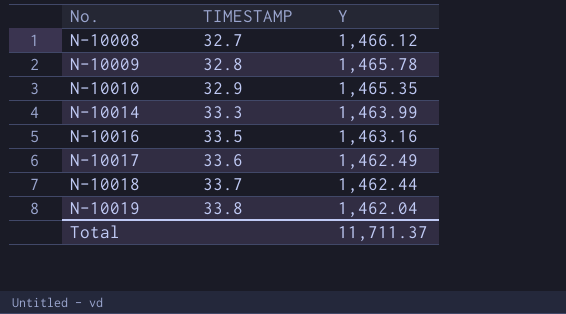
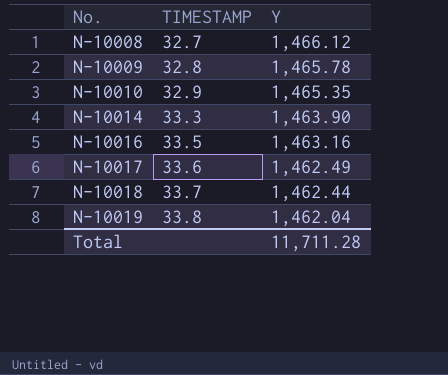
N-10014 | Y: 1,463.99 -> 1,463.90
Total | Y: 11,711.37 -> 11,711.28

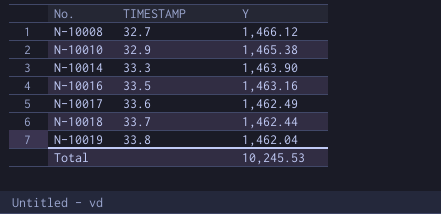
row N-10009: 32.8 | 1,465.78 -> none
N-10010 | Y: 1,465.35 -> 1,465.38
Total | Y: 11,711.28 -> 10,245.53

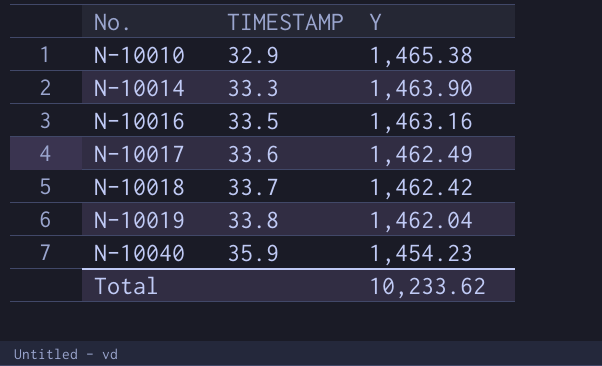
row N-10008: 32.7 | 1,466.12 -> none
N-10018 | Y: 1,462.44 -> 1,462.42
row N-10040: none -> 35.9 | 1,454.23
Total | Y: 10,245.53 -> 10,233.62

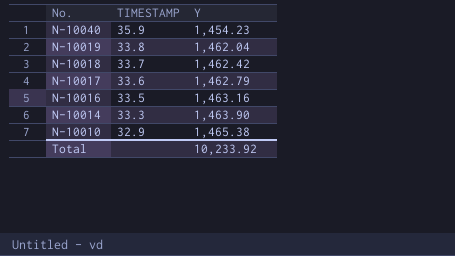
row order: No. ascending -> No. descending
N-10017 | Y: 1,462.49 -> 1,462.79
Total | Y: 10,233.62 -> 10,233.92

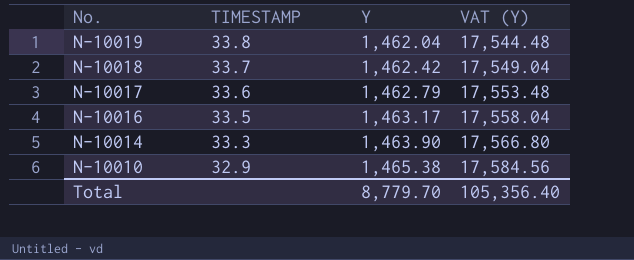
column VAT (Y) | formula: none -> [Y] * 12
row N-10040: 35.9 | 1,454.23 -> none
N-10016 | Y: 1,463.16 -> 1,463.17
Total | Y: 10,233.92 -> 8,779.70

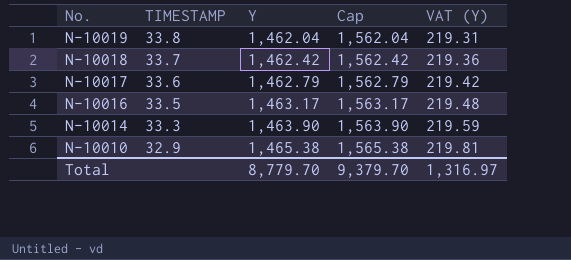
column Cap | formula: none -> [Y] + 100
column VAT (Y) | formula: [Y] * 12 -> [Y] * 0.15
Total | VAT (Y): 105,356.40 -> 1,316.97

